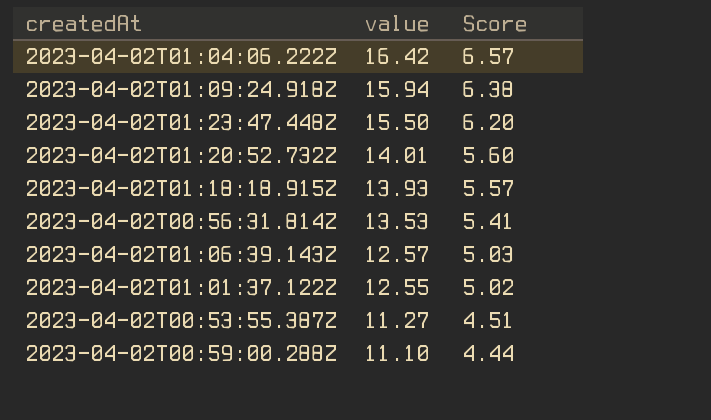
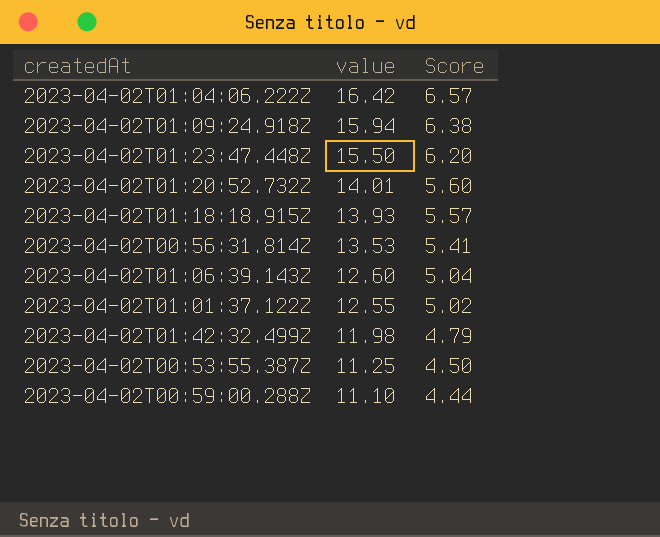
2023-04-02T01:06:39.143Z | value: 12.57 -> 12.60
2023-04-02T01:06:39.143Z | Score: 5.03 -> 5.04
row 2023-04-02T01:42:32.499Z: none -> 11.98 | 4.79
2023-04-02T00:53:55.387Z | value: 11.27 -> 11.25
2023-04-02T00:53:55.387Z | Score: 4.51 -> 4.50

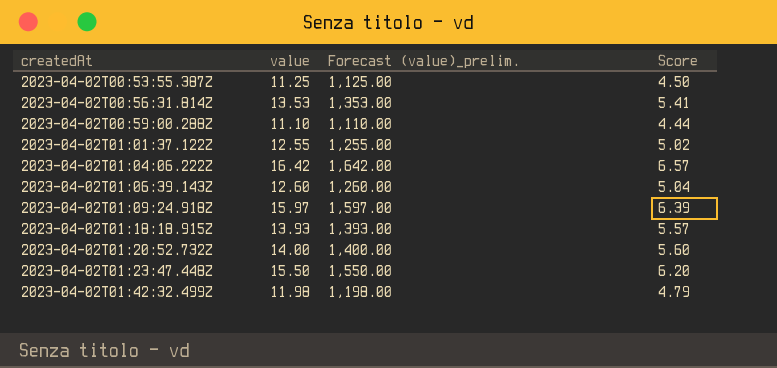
row order: value descending -> createdAt ascending
column Forecast (value)_prelim. | formula: none -> [value] * 100
2023-04-02T01:09:24.918Z | value: 15.94 -> 15.97
2023-04-02T01:09:24.918Z | Score: 6.38 -> 6.39
2023-04-02T01:20:52.732Z | value: 14.01 -> 14.00

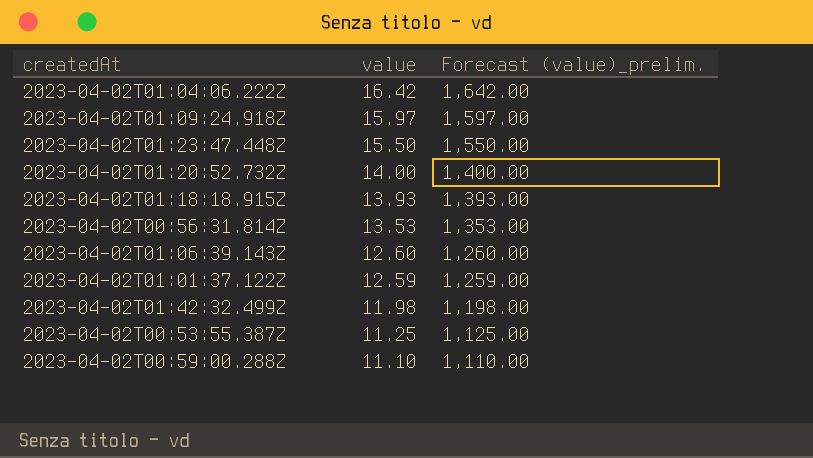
row order: createdAt ascending -> value descending
column Score | formula: [value] * 0.4 -> none
2023-04-02T01:01:37.122Z | value: 12.55 -> 12.59
2023-04-02T01:01:37.122Z | Forecast (value)_prelim.: 1,255.00 -> 1,259.00

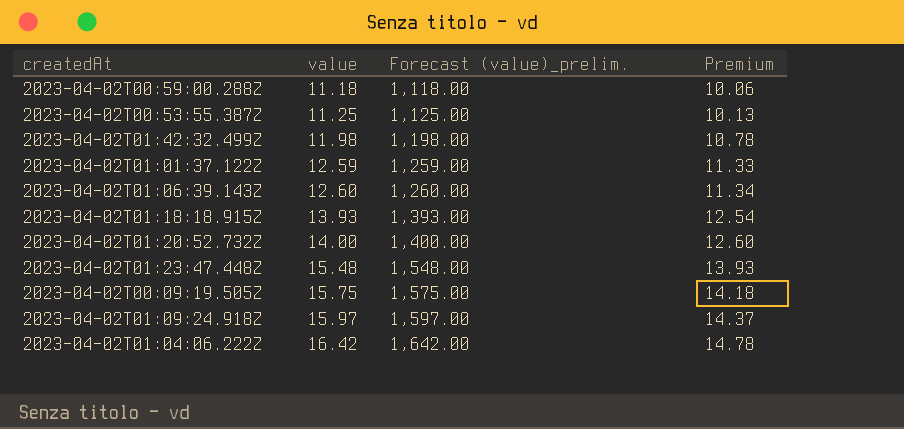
row order: value descending -> value ascending
column Premium | formula: none -> [value] * 0.9
row 2023-04-02T00:56:31.814Z: 13.53 | 1,353.00 -> none
2023-04-02T00:59:00.288Z | value: 11.10 -> 11.18
2023-04-02T00:59:00.288Z | Forecast (value)_prelim.: 1,110.00 -> 1,118.00
2023-04-02T01:23:47.448Z | value: 15.50 -> 15.48
2023-04-02T01:23:47.448Z | Forecast (value)_prelim.: 1,550.00 -> 1,548.00
row 2023-04-02T00:09:19.505Z: none -> 15.75 | 1,575.00 | 14.18

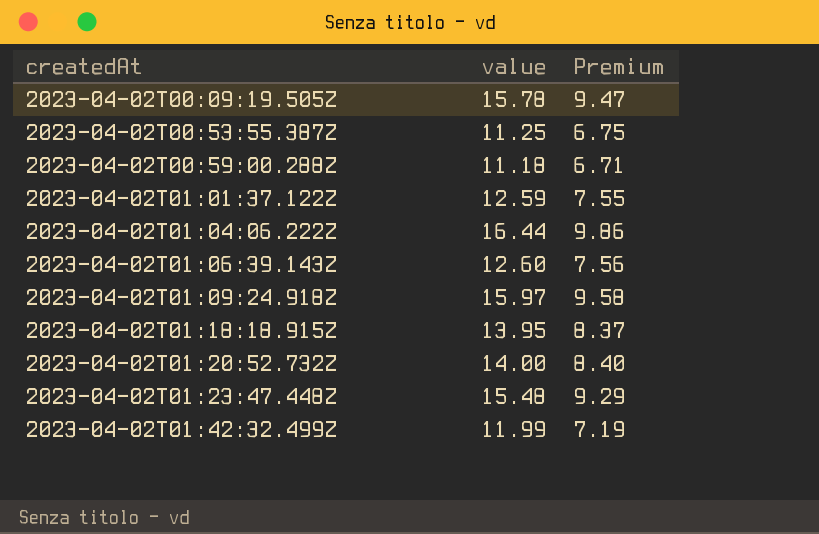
row order: value ascending -> createdAt ascending
column Forecast (value)_prelim. | formula: [value] * 100 -> none
column Premium | formula: [value] * 0.9 -> [value] * 0.6
2023-04-02T00:09:19.505Z | value: 15.75 -> 15.78
2023-04-02T01:04:06.222Z | value: 16.42 -> 16.44
2023-04-02T01:18:18.915Z | value: 13.93 -> 13.95
2023-04-02T01:42:32.499Z | value: 11.98 -> 11.99

